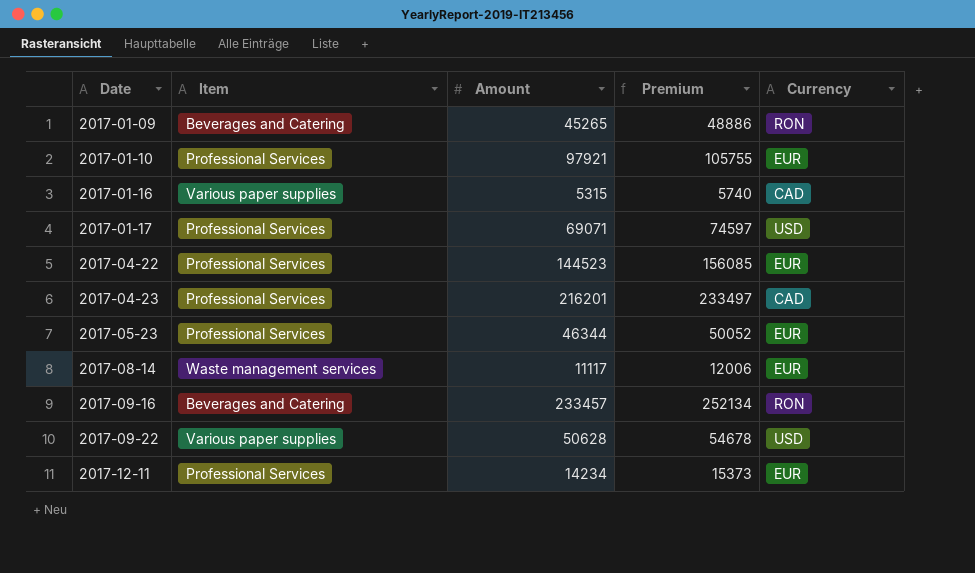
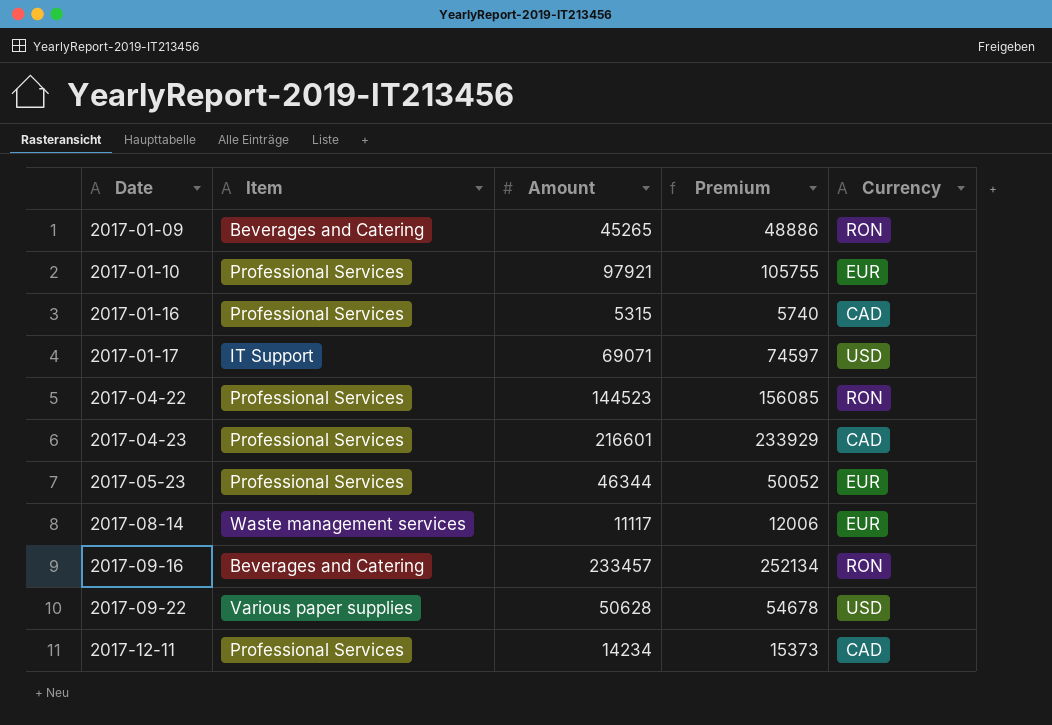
2017-01-16 | Item: Various paper supplies -> Professional Services
2017-01-17 | Item: Professional Services -> IT Support
2017-04-22 | Currency: EUR -> RON
2017-04-23 | Amount: 216201 -> 216601
2017-04-23 | Premium: 233497 -> 233929
2017-12-11 | Currency: EUR -> CAD

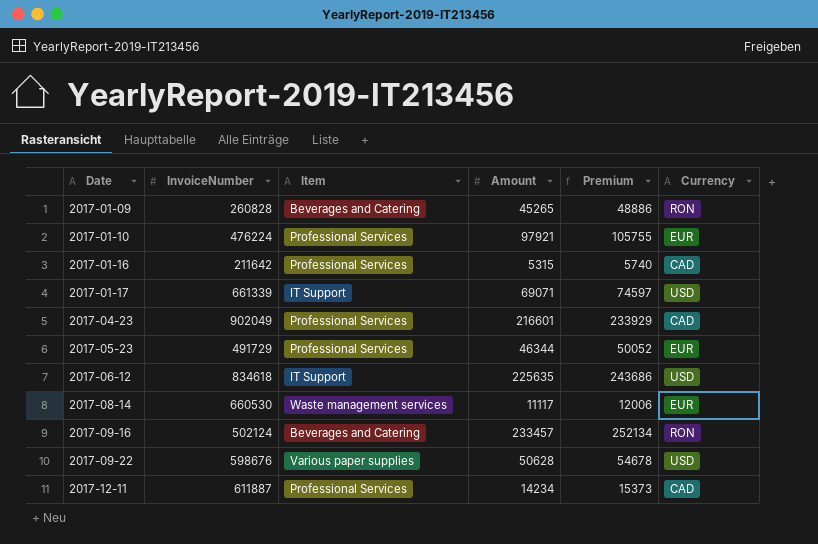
column InvoiceNumber | position: none -> 2
row 2017-04-22: Professional Services | 144523 | 156085 | RON -> none
row 2017-06-12: none -> 834618 | IT Support | 225635 | 243686 | USD

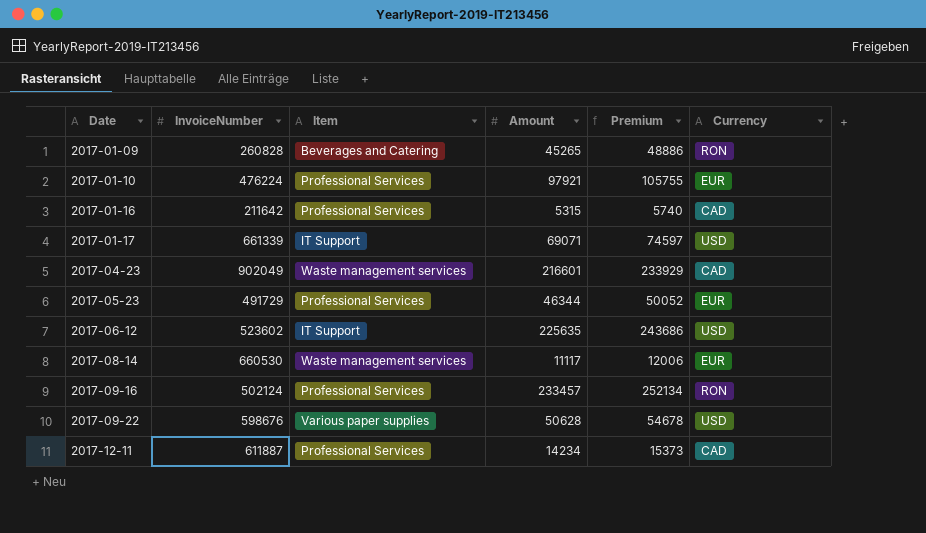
2017-04-23 | Item: Professional Services -> Waste management services
2017-06-12 | InvoiceNumber: 834618 -> 523602
2017-09-16 | Item: Beverages and Catering -> Professional Services

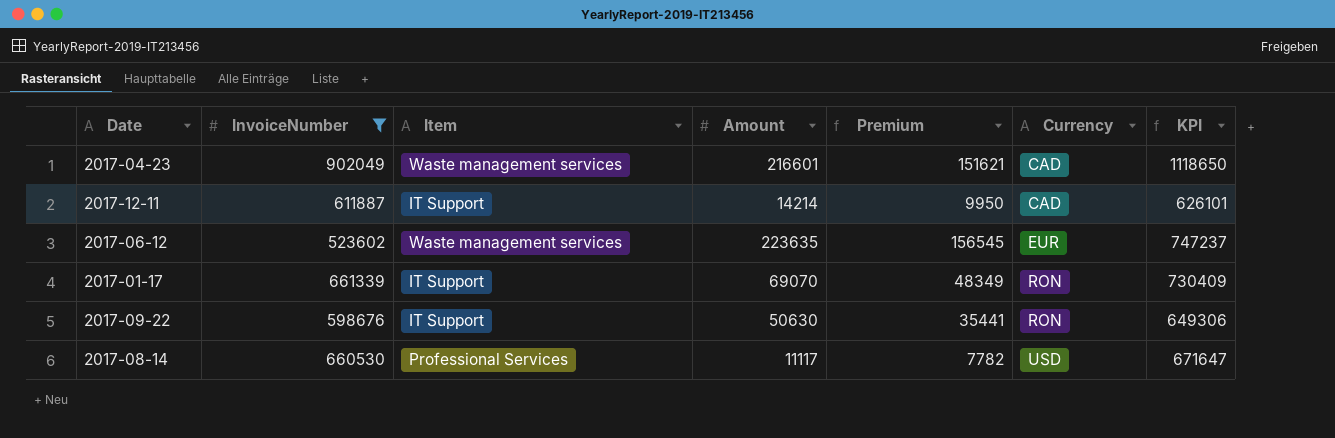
filter: none -> InvoiceNumber >= 523602
row order: Date ascending -> Currency ascending
column Premium | formula: [Amount] * 1.08 -> [Amount] * 0.7
column KPI | formula: none -> [InvoiceNumber] + [Amount]
2017-12-11 | Item: Professional Services -> IT Support
2017-12-11 | Amount: 14234 -> 14214
2017-06-12 | Item: IT Support -> Waste management services
2017-06-12 | Amount: 225635 -> 223635
2017-06-12 | Currency: USD -> EUR
2017-01-17 | Amount: 69071 -> 69070
2017-01-17 | Currency: USD -> RON
2017-09-22 | Item: Various paper supplies -> IT Support
2017-09-22 | Amount: 50628 -> 50630
2017-09-22 | Currency: USD -> RON
2017-08-14 | Item: Waste management services -> Professional Services
2017-08-14 | Currency: EUR -> USD

